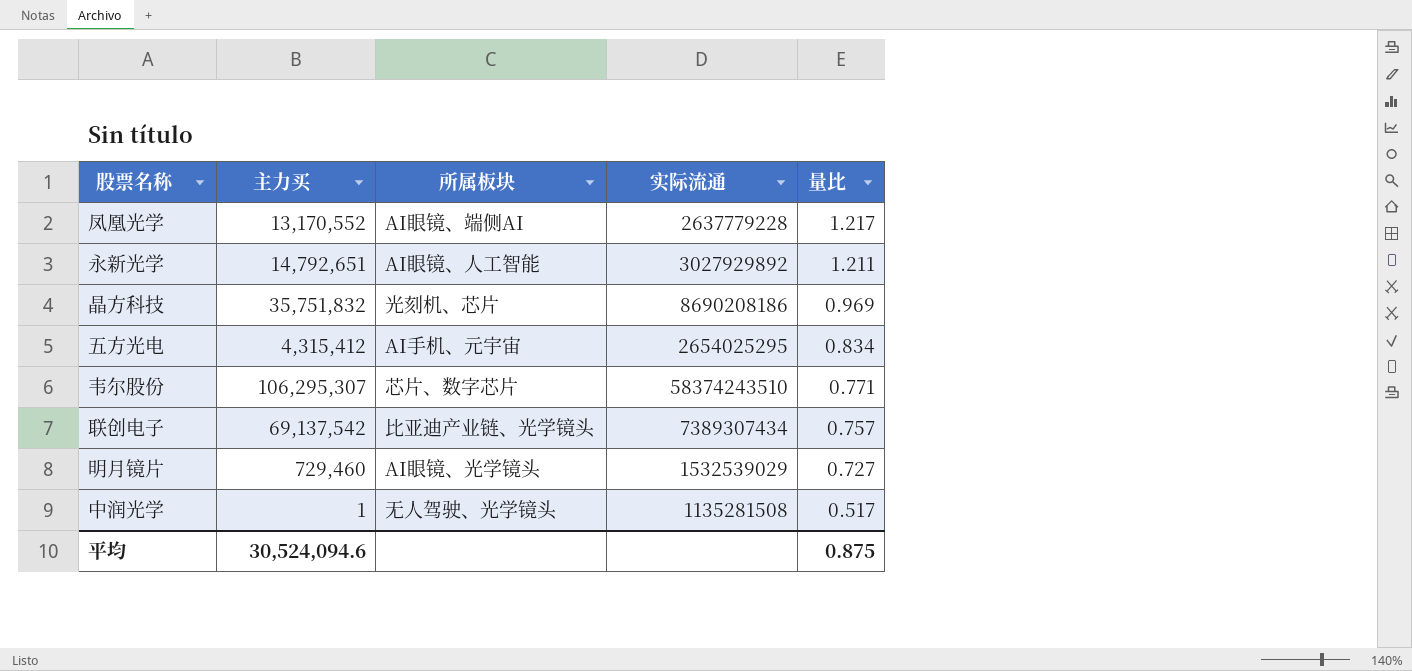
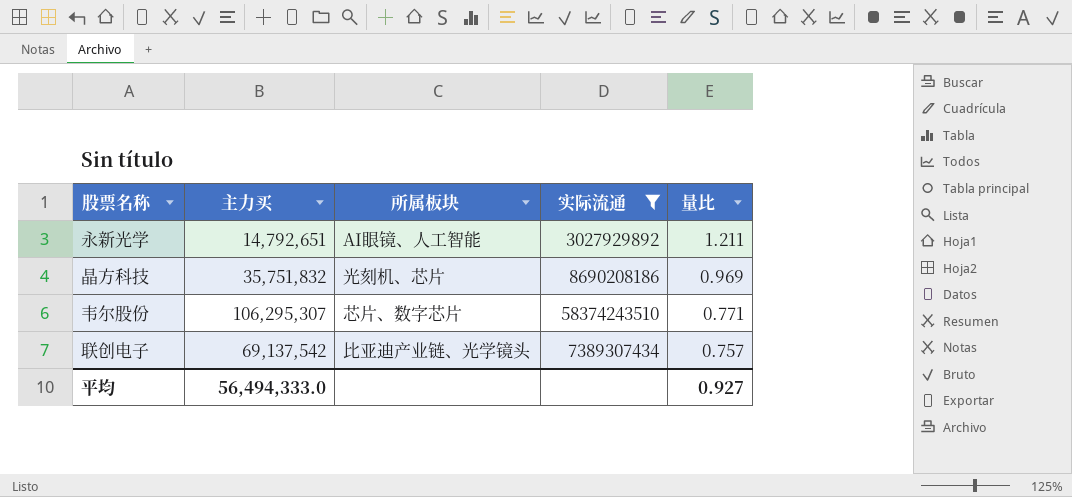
filter: none -> 实际流通 >= 3027929892
平均 | 主力买: 30,524,094.6 -> 56,494,333.0
平均 | 量比: 0.875 -> 0.927

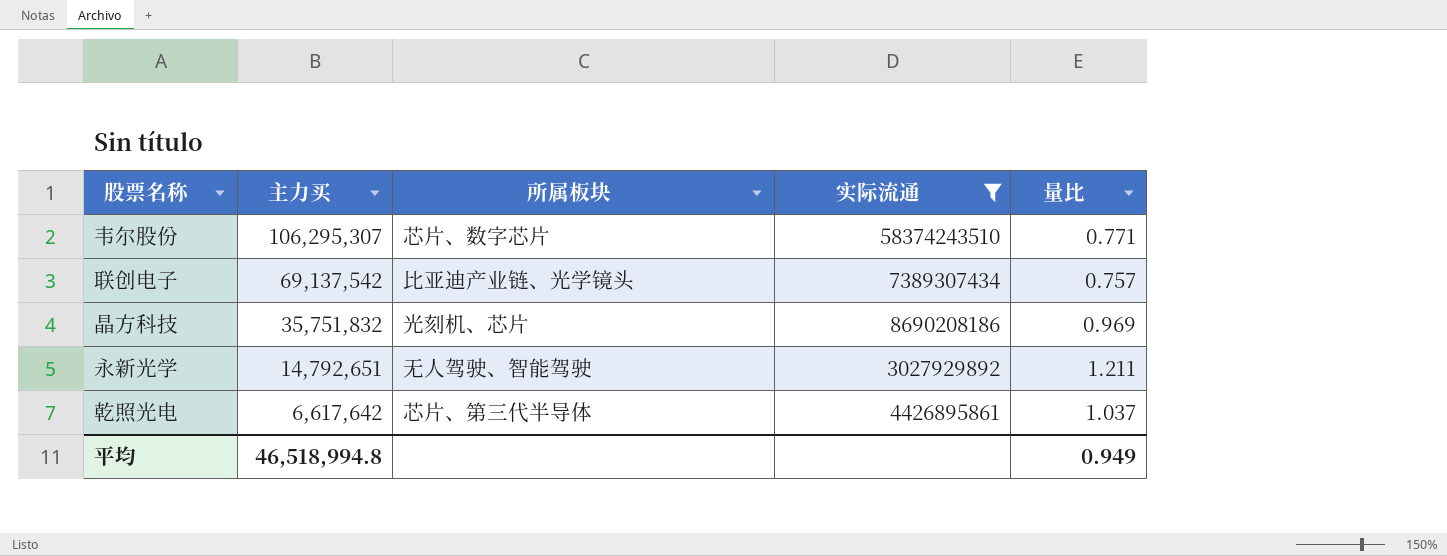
row order: 量比 descending -> 主力买 descending
永新光学 | 所属板块: AI眼镜、人工智能 -> 无人驾驶、智能驾驶
row 乾照光电: none -> 6,617,642 | 芯片、第三代半导体 | 4426895861 | 1.037
平均 | 主力买: 56,494,333.0 -> 46,518,994.8
平均 | 量比: 0.927 -> 0.949

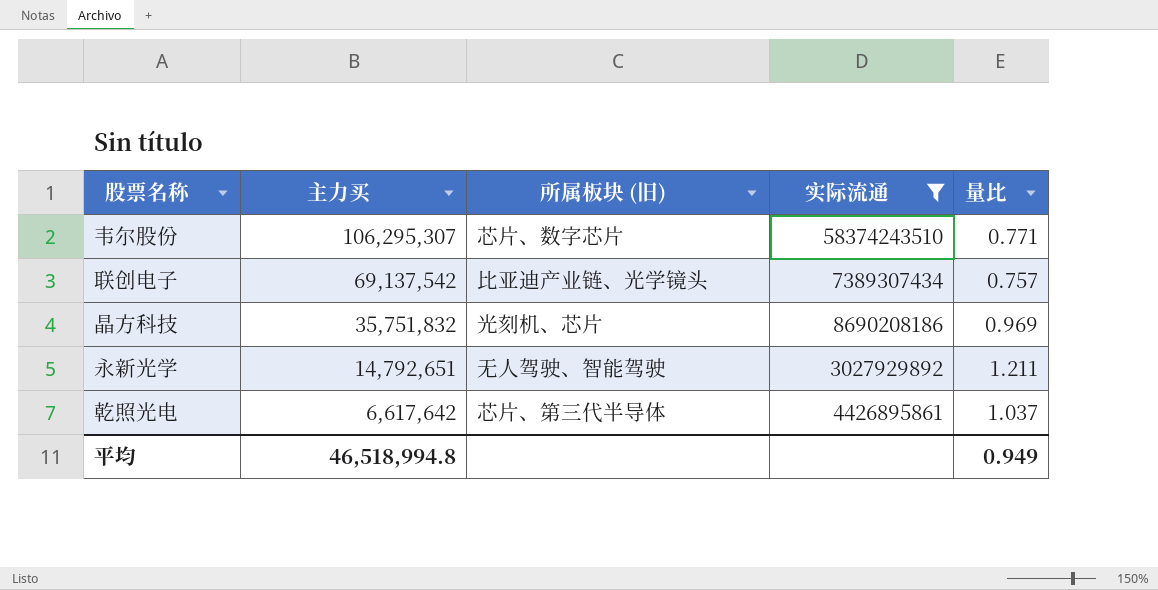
column name: 所属板块 -> 所属板块 (旧)

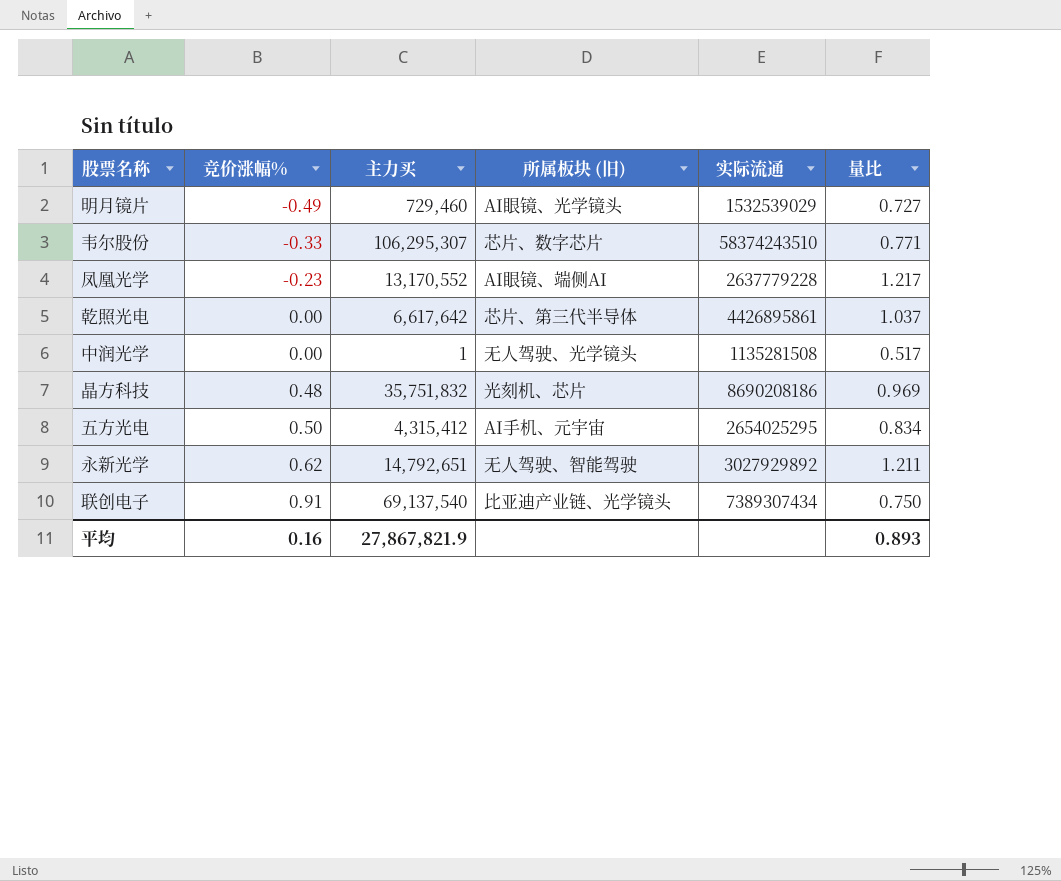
filter: 实际流通 >= 3027929892 -> none
row order: 主力买 descending -> 竞价涨幅% ascending
column 竞价涨幅% | position: none -> 2
联创电子 | 主力买: 69,137,542 -> 69,137,540
联创电子 | 量比: 0.757 -> 0.750
平均 | 主力买: 46,518,994.8 -> 27,867,821.9
平均 | 量比: 0.949 -> 0.893

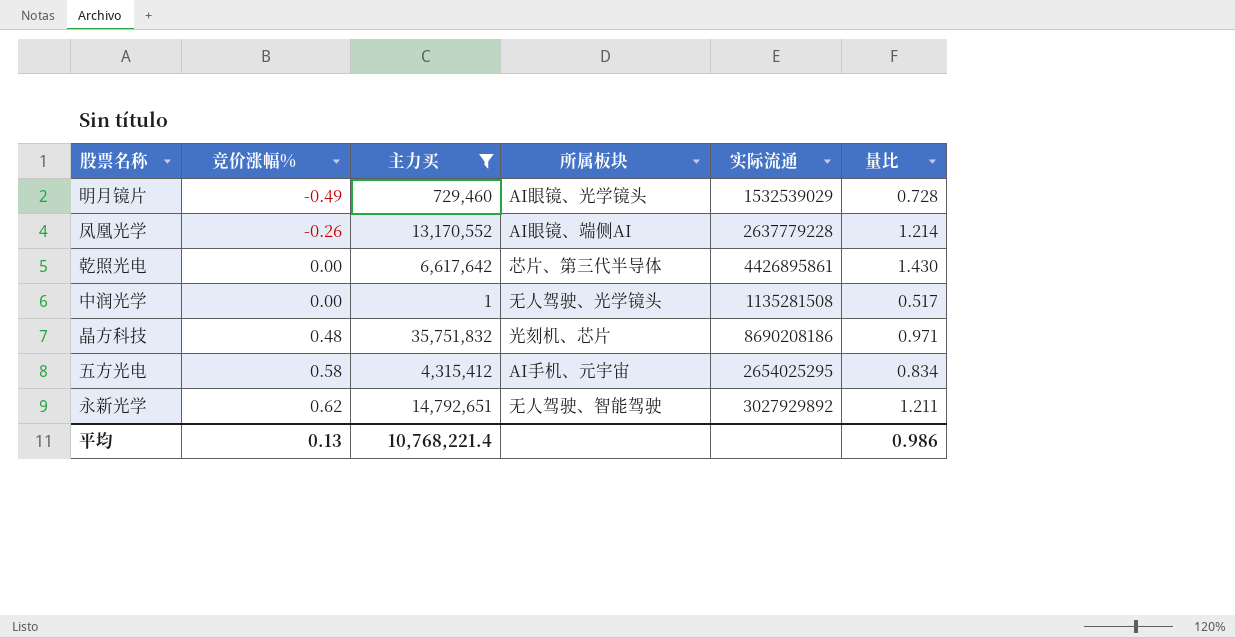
filter: none -> 主力买 <= 35,751,832
column name: 所属板块 (旧) -> 所属板块
明月镜片 | 量比: 0.727 -> 0.728
凤凰光学 | 竞价涨幅%: -0.23 -> -0.26
凤凰光学 | 量比: 1.217 -> 1.214
乾照光电 | 量比: 1.037 -> 1.430
晶方科技 | 量比: 0.969 -> 0.971
五方光电 | 竞价涨幅%: 0.50 -> 0.58
平均 | 竞价涨幅%: 0.16 -> 0.13
平均 | 主力买: 27,867,821.9 -> 10,768,221.4
平均 | 量比: 0.893 -> 0.986

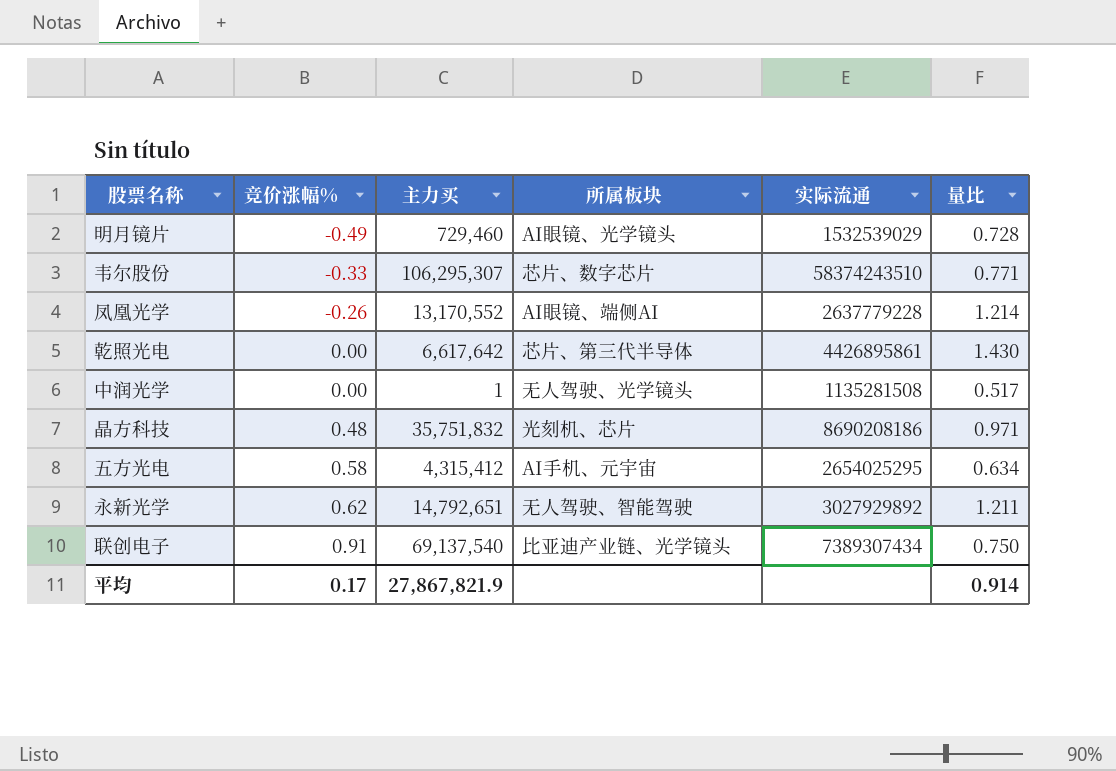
filter: 主力买 <= 35,751,832 -> none
五方光电 | 量比: 0.834 -> 0.634
平均 | 竞价涨幅%: 0.13 -> 0.17
平均 | 主力买: 10,768,221.4 -> 27,867,821.9
平均 | 量比: 0.986 -> 0.914

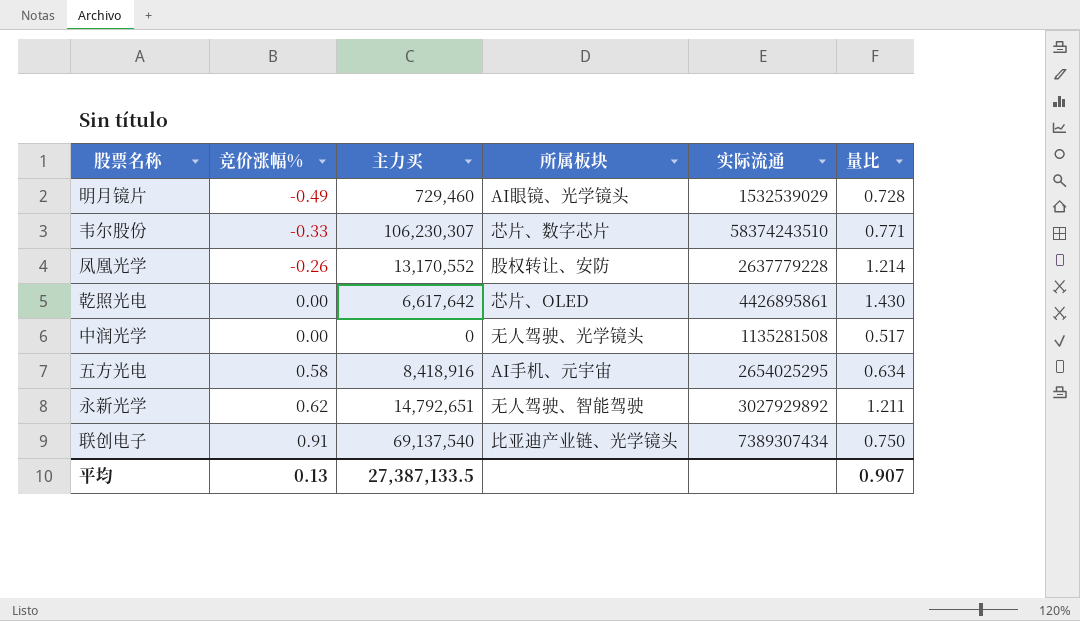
row 晶方科技: 0.48 | 35,751,832 | 光刻机、芯片 | 8690208186 | 0.971 -> none
韦尔股份 | 主力买: 106,295,307 -> 106,230,307
凤凰光学 | 所属板块: AI眼镜、端侧AI -> 股权转让、安防
乾照光电 | 所属板块: 芯片、第三代半导体 -> 芯片、OLED
中润光学 | 主力买: 1 -> 0
五方光电 | 主力买: 4,315,412 -> 8,418,916
平均 | 竞价涨幅%: 0.17 -> 0.13
平均 | 主力买: 27,867,821.9 -> 27,387,133.5
平均 | 量比: 0.914 -> 0.907

